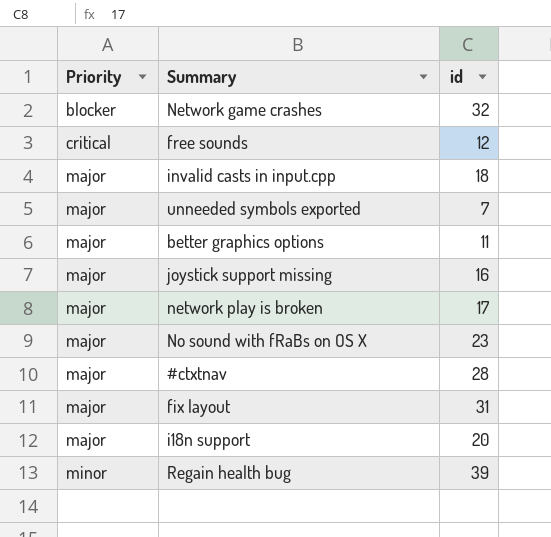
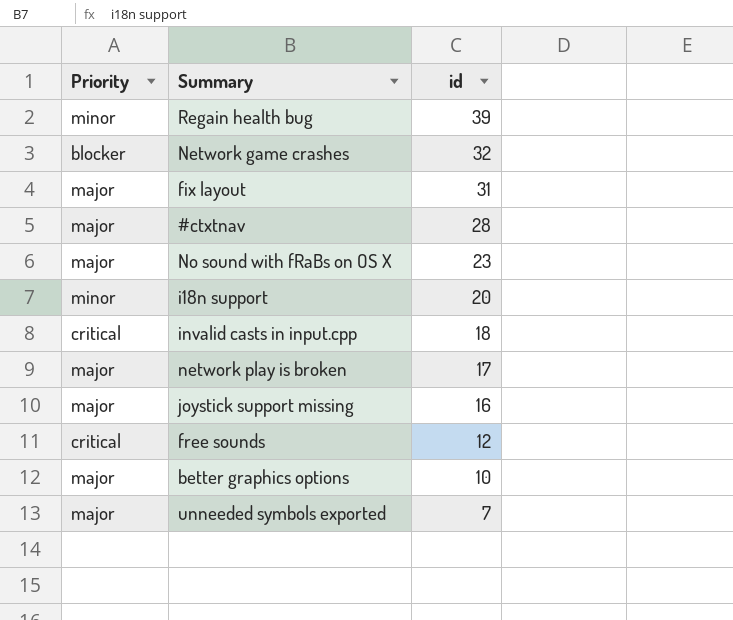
row order: Priority ascending -> id descending
i18n support | Priority: major -> minor
invalid casts in input.cpp | Priority: major -> critical
better graphics options | id: 11 -> 10

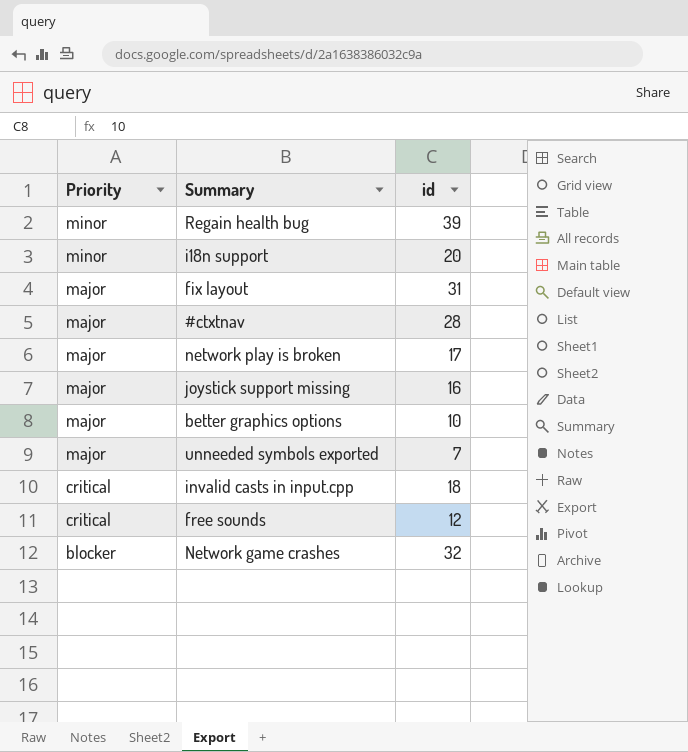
row order: id descending -> Priority descending
row No sound with fRaBs on OS X: major | 23 -> none

